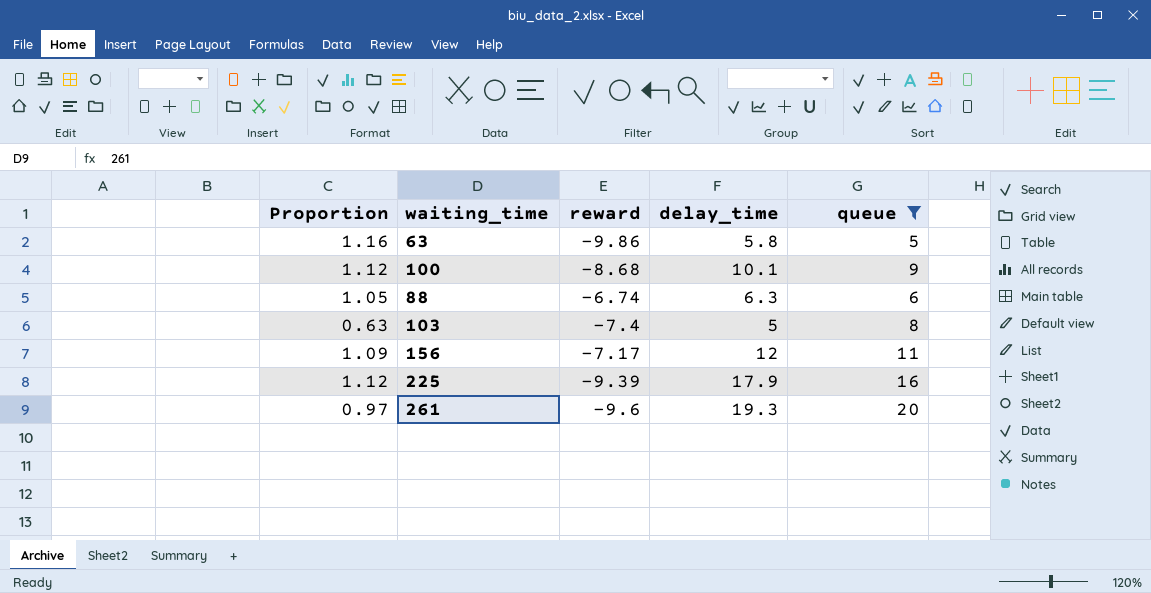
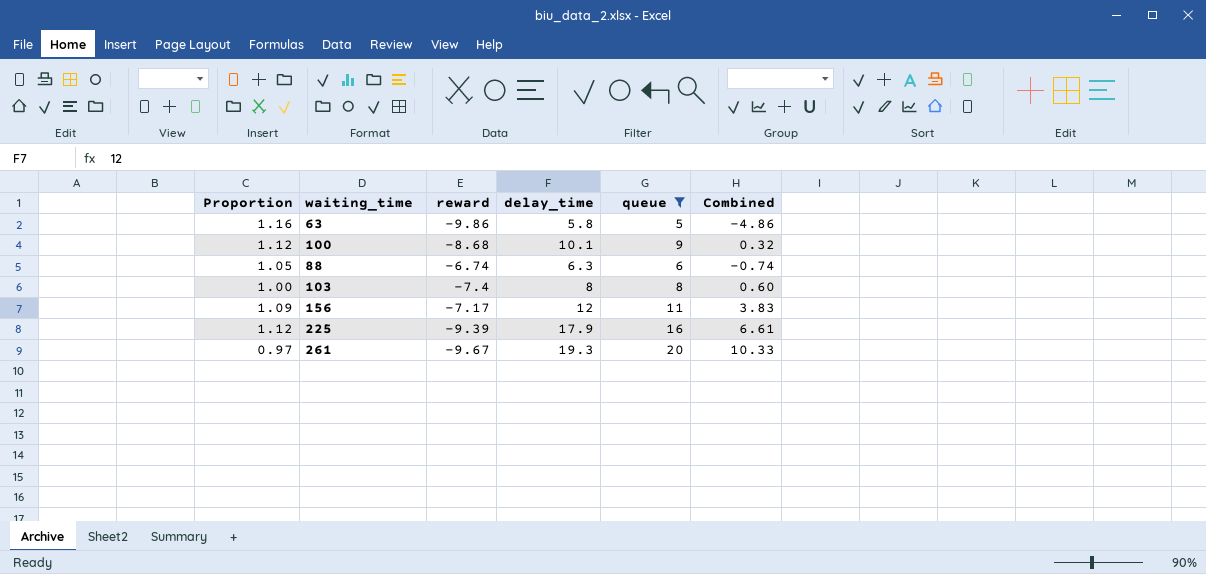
column Combined | formula: none -> [reward] + [queue]
103 | Proportion: 0.63 -> 1.00
103 | delay_time: 5 -> 8
261 | reward: -9.6 -> -9.67

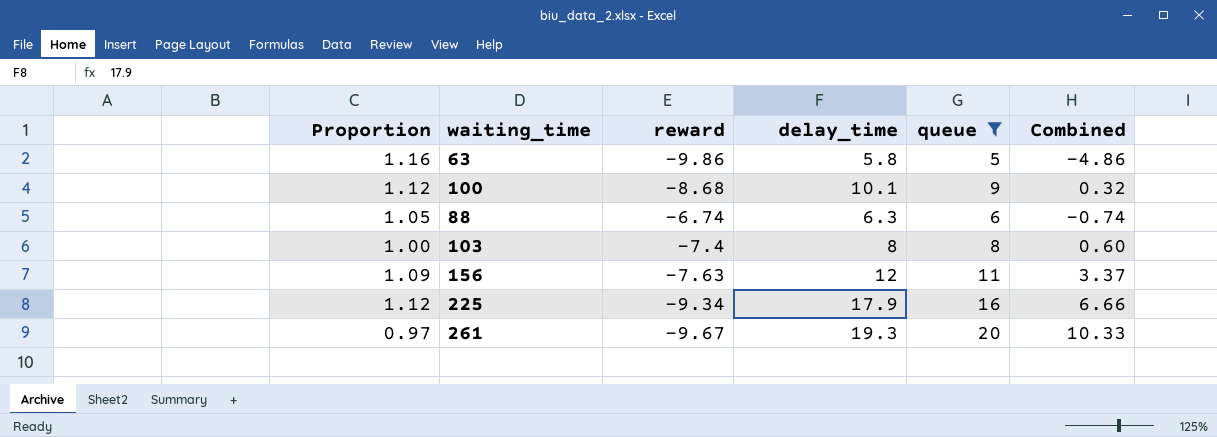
156 | reward: -7.17 -> -7.63
156 | Combined: 3.83 -> 3.37
225 | reward: -9.39 -> -9.34
225 | Combined: 6.61 -> 6.66

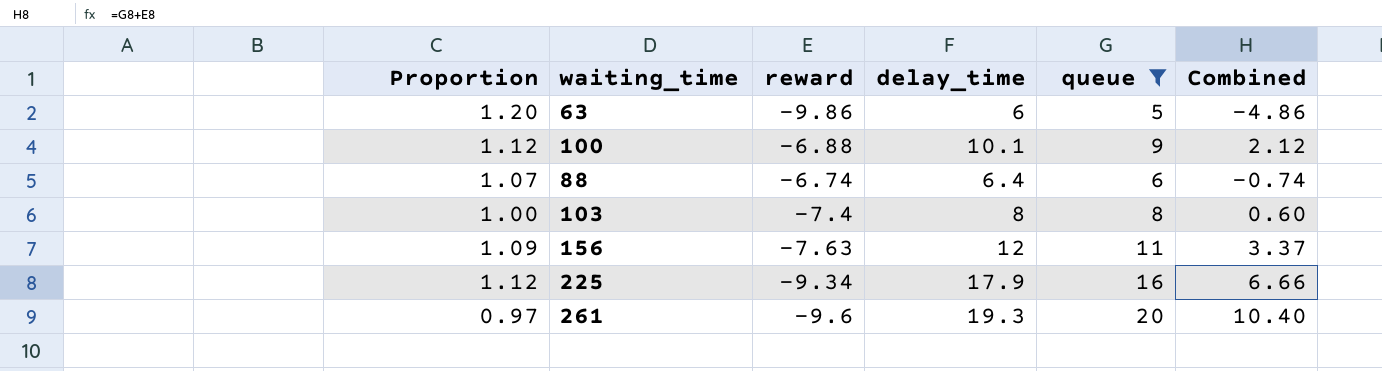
63 | Proportion: 1.16 -> 1.20
63 | delay_time: 5.8 -> 6
100 | reward: -8.68 -> -6.88
100 | Combined: 0.32 -> 2.12
88 | Proportion: 1.05 -> 1.07
88 | delay_time: 6.3 -> 6.4
261 | reward: -9.67 -> -9.6
261 | Combined: 10.33 -> 10.40

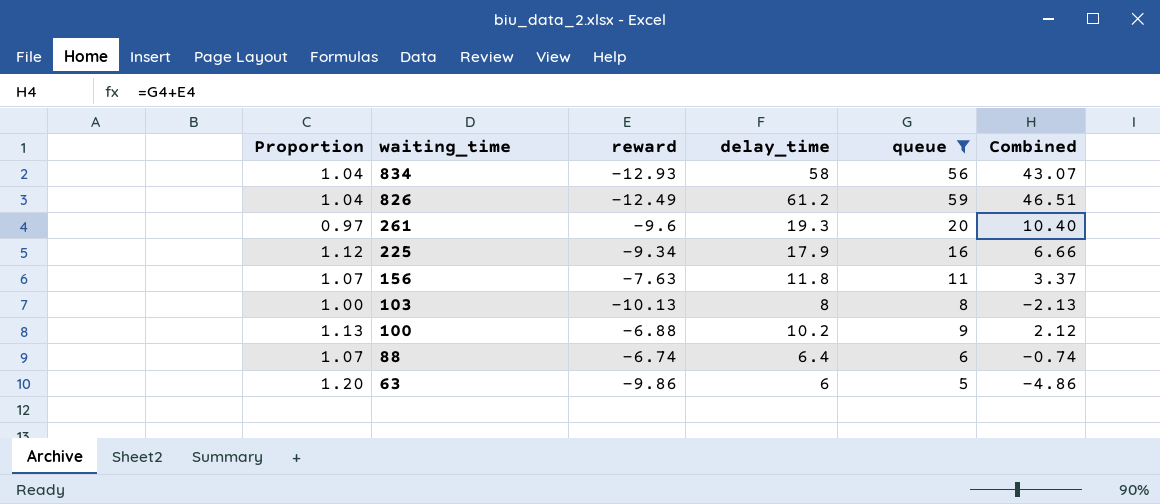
row order: none -> waiting_time descending
row 834: none -> 1.04 | -12.93 | 58 | 56 | 43.07
row 826: none -> 1.04 | -12.49 | 61.2 | 59 | 46.51
156 | Proportion: 1.09 -> 1.07
156 | delay_time: 12 -> 11.8
103 | reward: -7.4 -> -10.13
103 | Combined: 0.60 -> -2.13
100 | Proportion: 1.12 -> 1.13
100 | delay_time: 10.1 -> 10.2

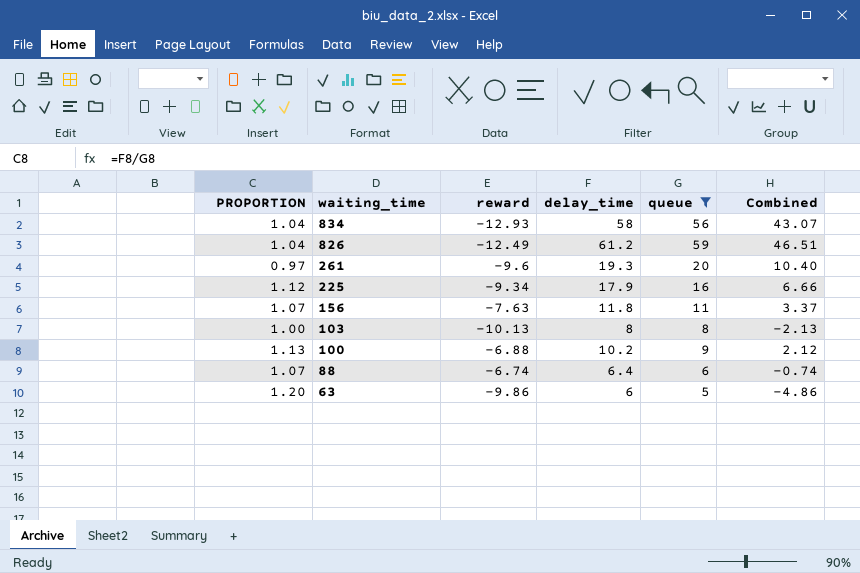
column name: Proportion -> PROPORTION

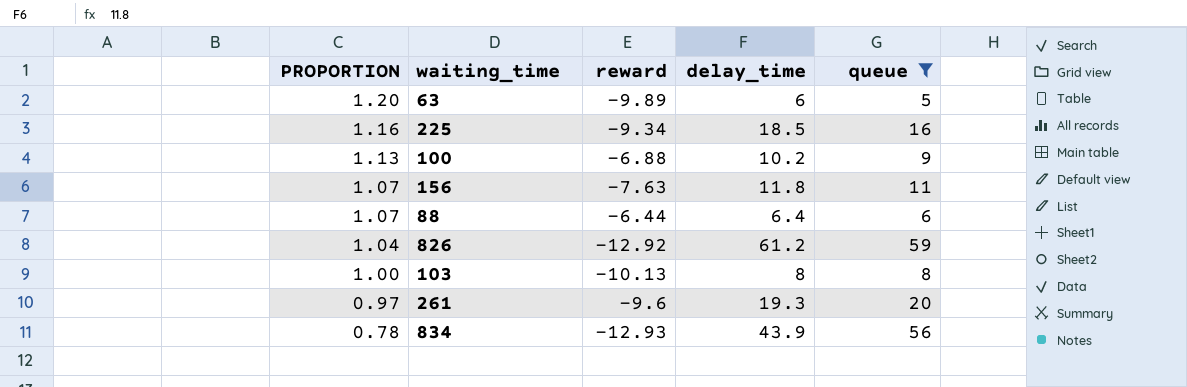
row order: waiting_time descending -> PROPORTION descending
column Combined | formula: [reward] + [queue] -> none
63 | reward: -9.86 -> -9.89
225 | PROPORTION: 1.12 -> 1.16
225 | delay_time: 17.9 -> 18.5
88 | reward: -6.74 -> -6.44
826 | reward: -12.49 -> -12.92
834 | PROPORTION: 1.04 -> 0.78
834 | delay_time: 58 -> 43.9

